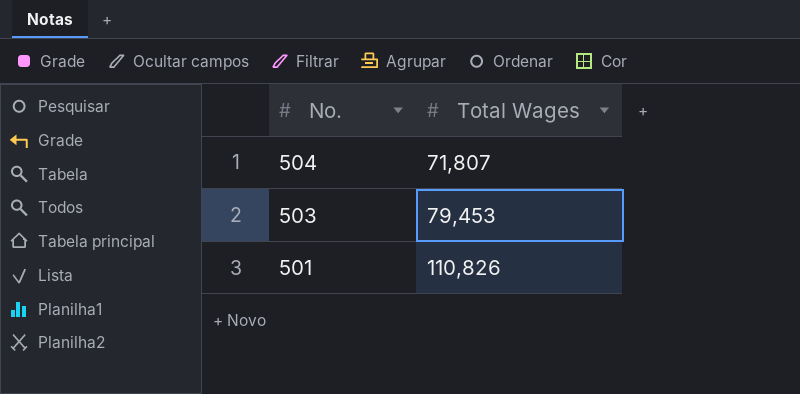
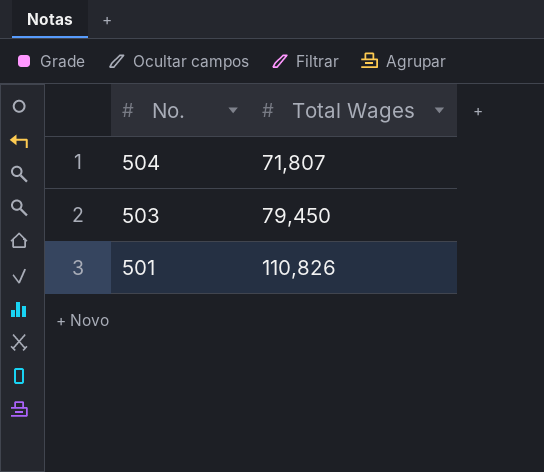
503 | Total Wages: 79,453 -> 79,450

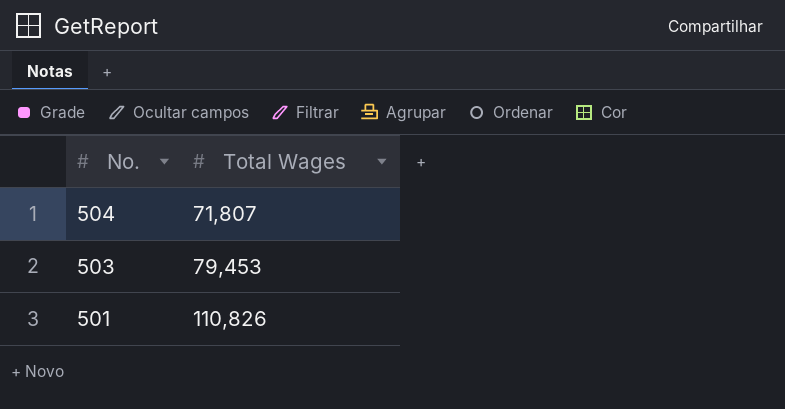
503 | Total Wages: 79,450 -> 79,453

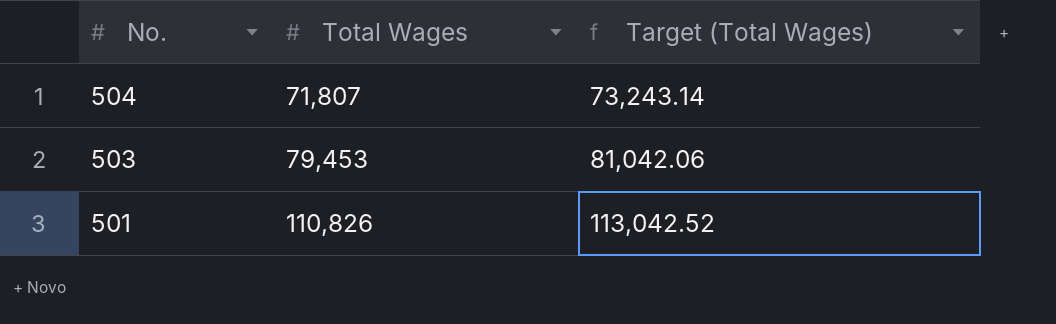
column Target (Total Wages) | formula: none -> [Total Wages] * 1.02

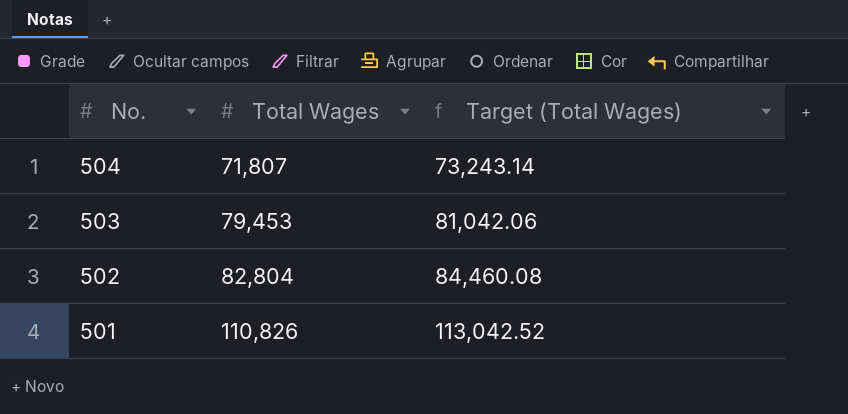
row 502: none -> 82,804 | 84,460.08

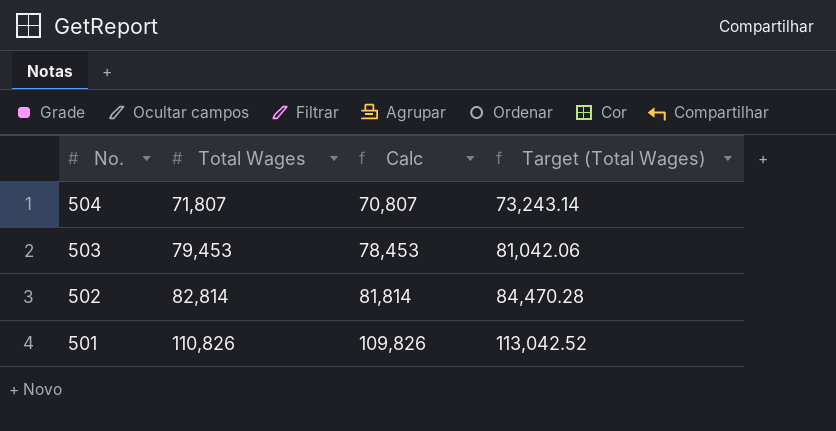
column Calc | formula: none -> [Total Wages] - 1000
502 | Total Wages: 82,804 -> 82,814
502 | Target (Total Wages): 84,460.08 -> 84,470.28

